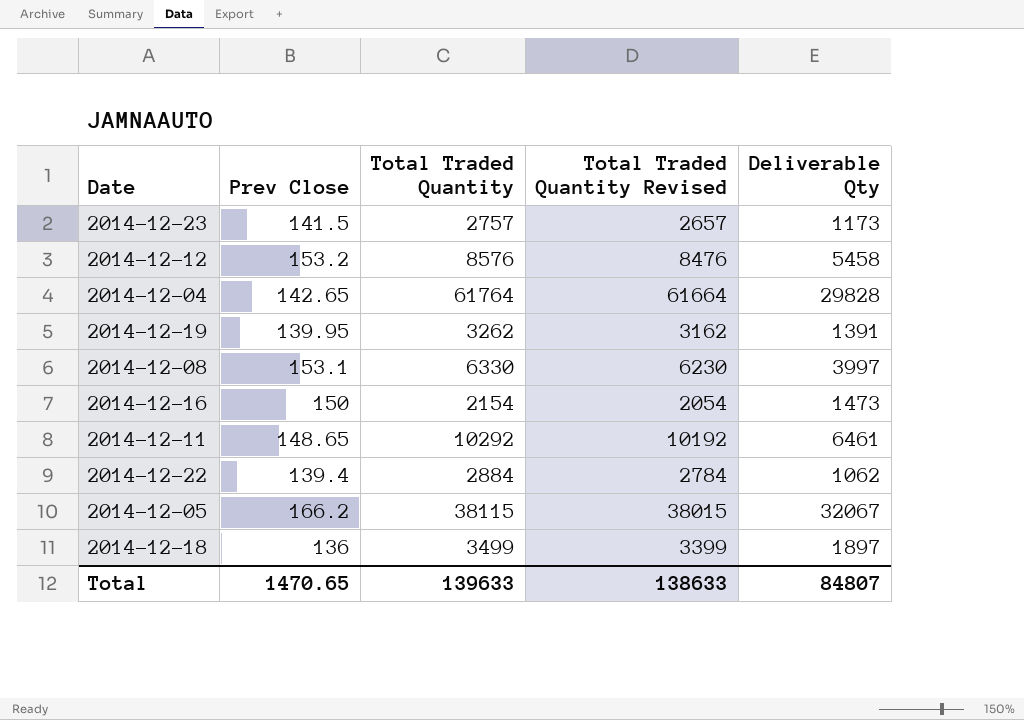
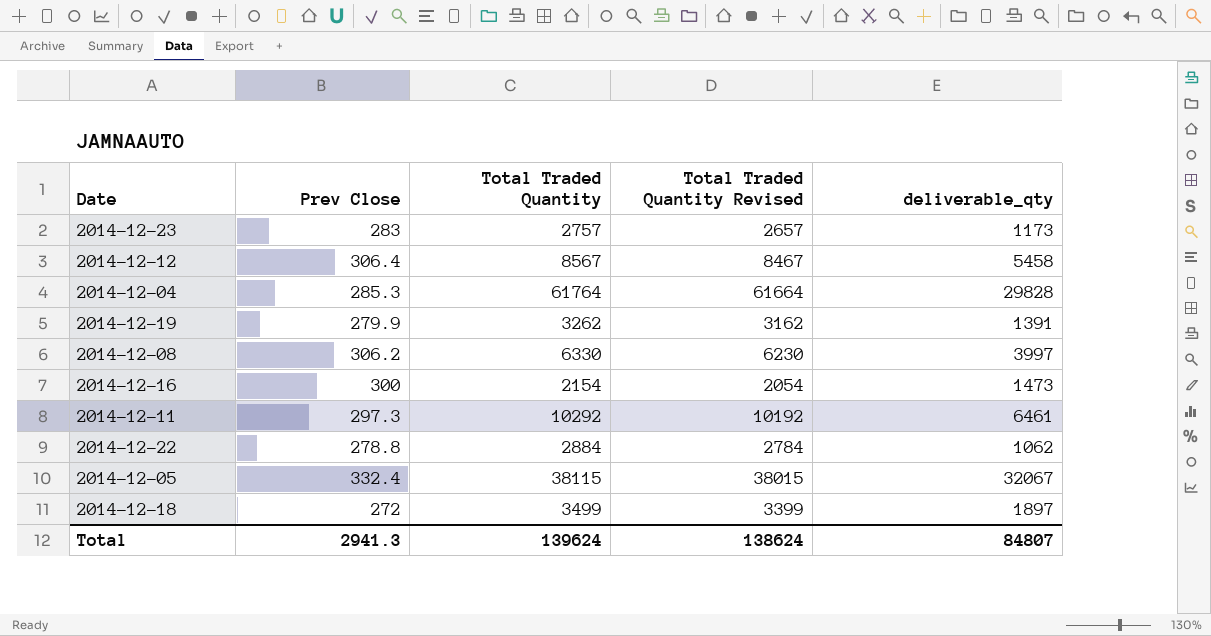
column name: Deliverable Qty -> deliverable_qty
2014-12-23 | Prev Close: 141.5 -> 283
2014-12-12 | Prev Close: 153.2 -> 306.4
2014-12-12 | Total Traded Quantity: 8576 -> 8567
2014-12-12 | Total Traded Quantity Revised: 8476 -> 8467
2014-12-04 | Prev Close: 142.65 -> 285.3
2014-12-19 | Prev Close: 139.95 -> 279.9
2014-12-08 | Prev Close: 153.1 -> 306.2
2014-12-16 | Prev Close: 150 -> 300
2014-12-11 | Prev Close: 148.65 -> 297.3
2014-12-22 | Prev Close: 139.4 -> 278.8
2014-12-05 | Prev Close: 166.2 -> 332.4
2014-12-18 | Prev Close: 136 -> 272
Total | Prev Close: 1470.65 -> 2941.3
Total | Total Traded Quantity: 139633 -> 139624
Total | Total Traded Quantity Revised: 138633 -> 138624

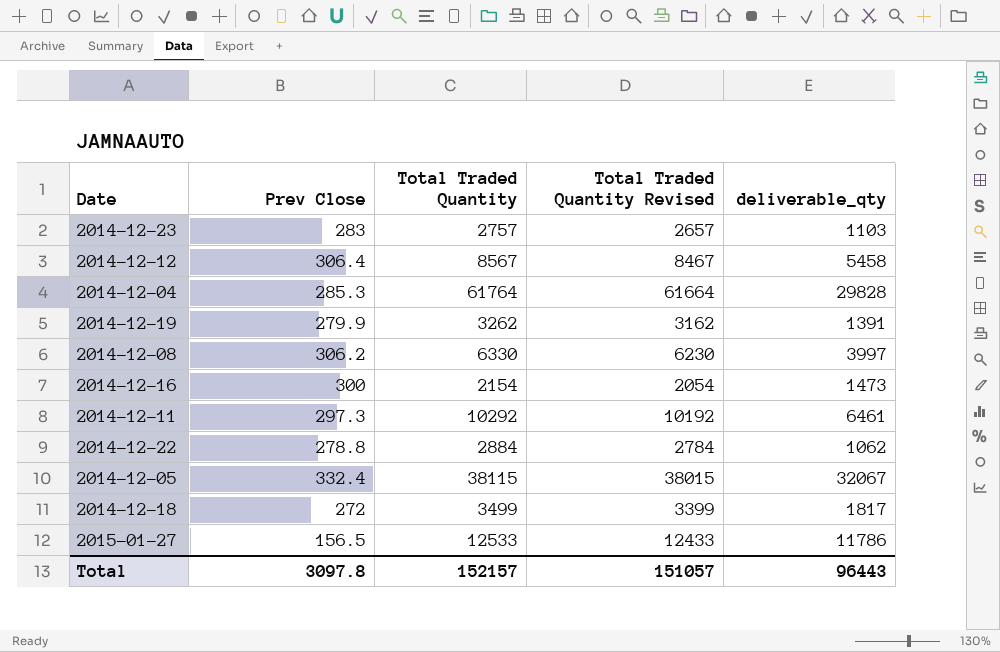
2014-12-23 | deliverable_qty: 1173 -> 1103
2014-12-18 | deliverable_qty: 1897 -> 1817
row 2015-01-27: none -> 156.5 | 12533 | 12433 | 11786
Total | Prev Close: 2941.3 -> 3097.8
Total | Total Traded Quantity: 139624 -> 152157
Total | Total Traded Quantity Revised: 138624 -> 151057
Total | deliverable_qty: 84807 -> 96443

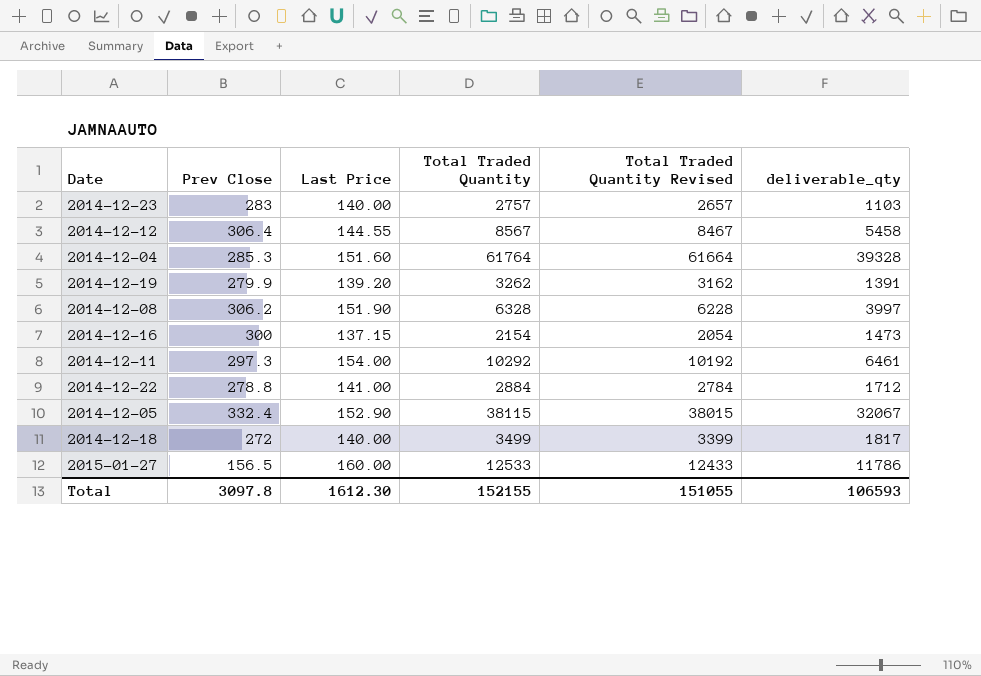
column Last Price | position: none -> 3
2014-12-04 | deliverable_qty: 29828 -> 39328
2014-12-08 | Total Traded Quantity: 6330 -> 6328
2014-12-08 | Total Traded Quantity Revised: 6230 -> 6228
2014-12-22 | deliverable_qty: 1062 -> 1712
Total | Total Traded Quantity: 152157 -> 152155
Total | Total Traded Quantity Revised: 151057 -> 151055
Total | deliverable_qty: 96443 -> 106593

